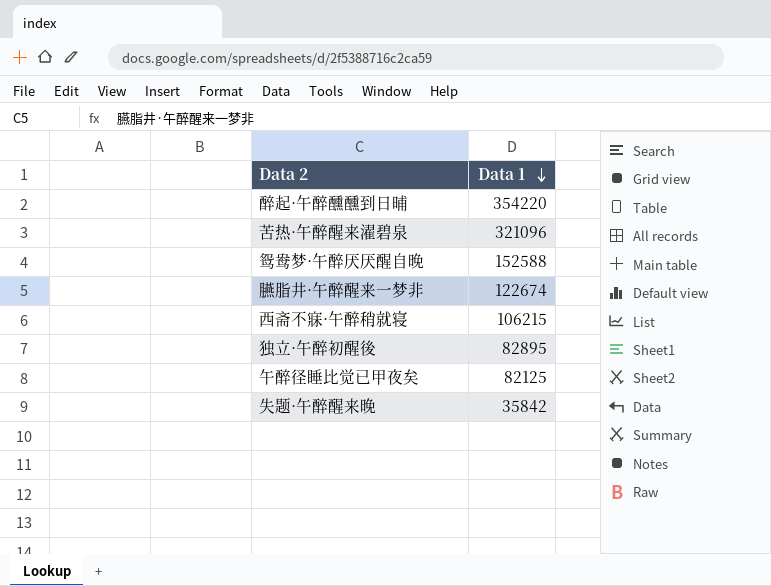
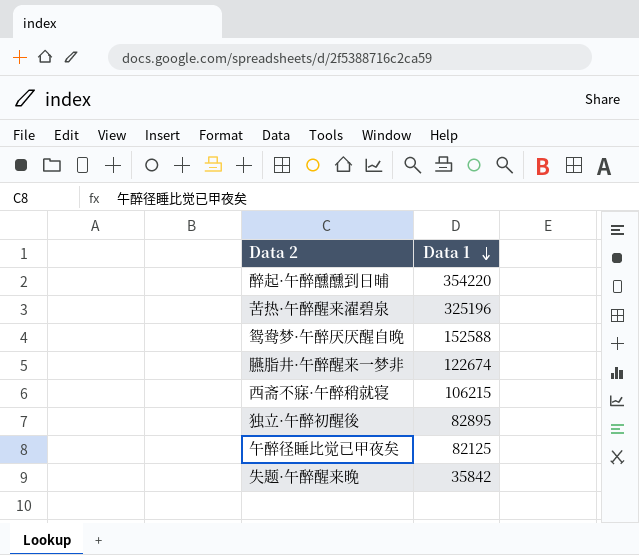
苦热·午醉醒来濯碧泉 | Data 1: 321096 -> 325196

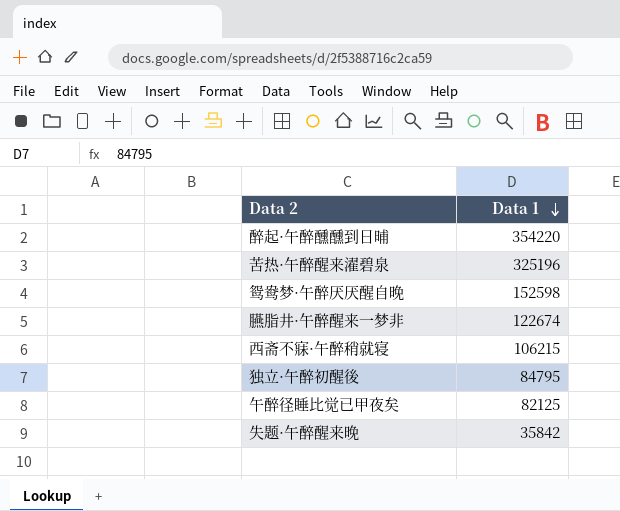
鸳鸯梦·午醉厌厌醒自晚 | Data 1: 152588 -> 152598
独立·午醉初醒後 | Data 1: 82895 -> 84795

